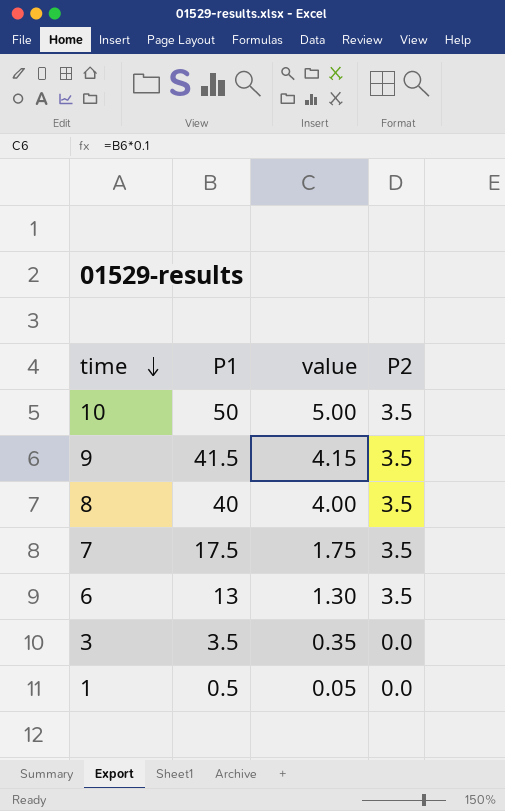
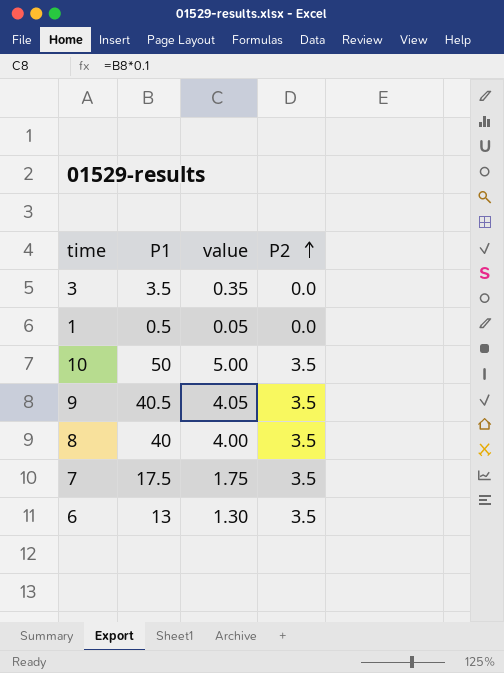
row order: time descending -> P2 ascending
9 | P1: 41.5 -> 40.5
9 | value: 4.15 -> 4.05

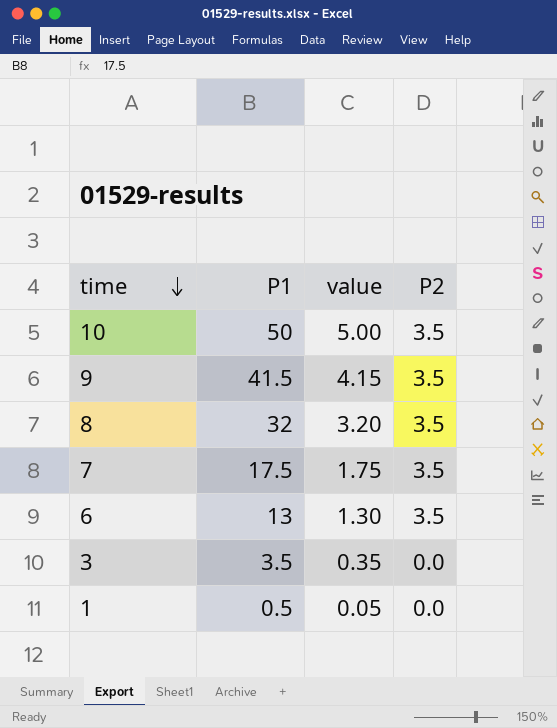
row order: P2 ascending -> time descending
9 | P1: 40.5 -> 41.5
9 | value: 4.05 -> 4.15
8 | P1: 40 -> 32
8 | value: 4.00 -> 3.20

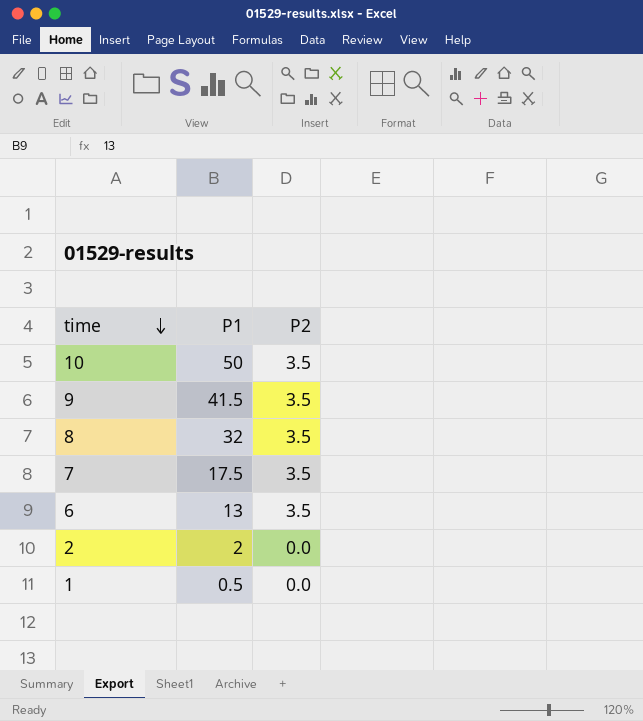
column value | formula: [P1] * 0.1 -> none
row 3: 3.5 | 0.35 | 0.0 -> none
row 2: none -> 2 | 0.0

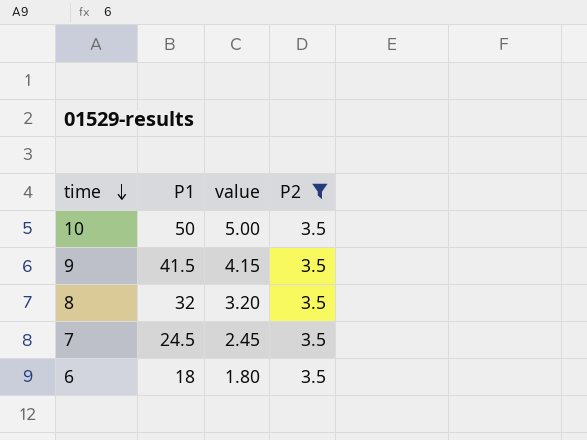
filter: none -> P2 = 3.5
column value | formula: none -> [P1] * 0.1
7 | P1: 17.5 -> 24.5
6 | P1: 13 -> 18

